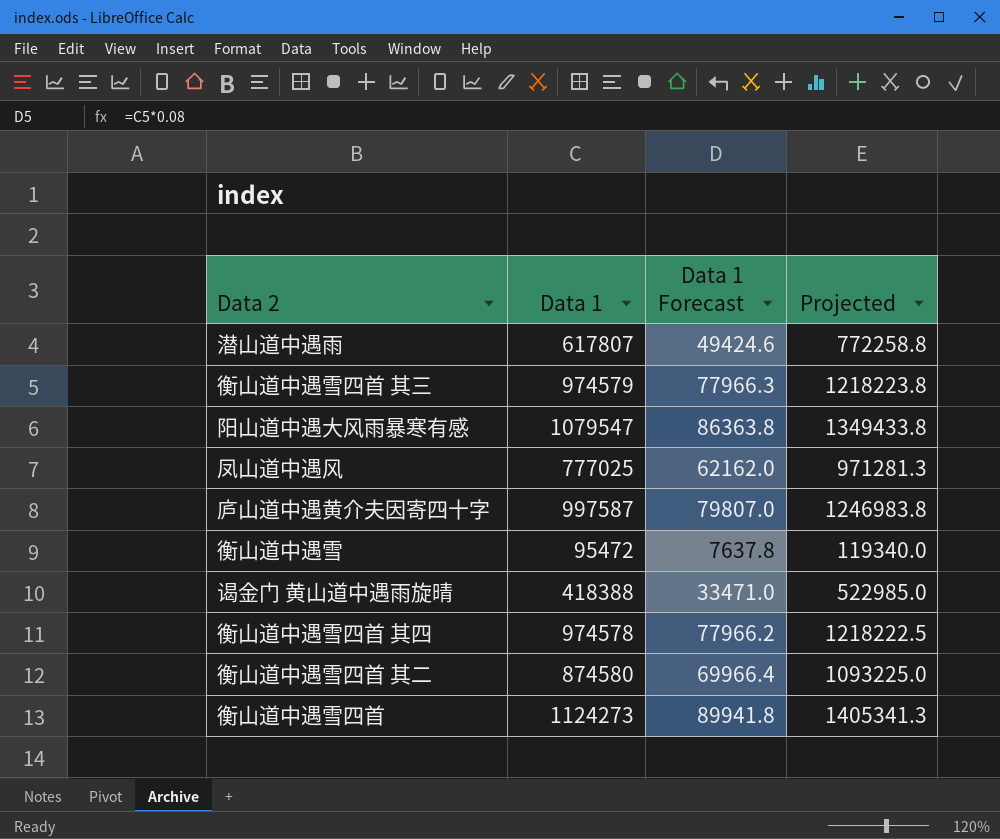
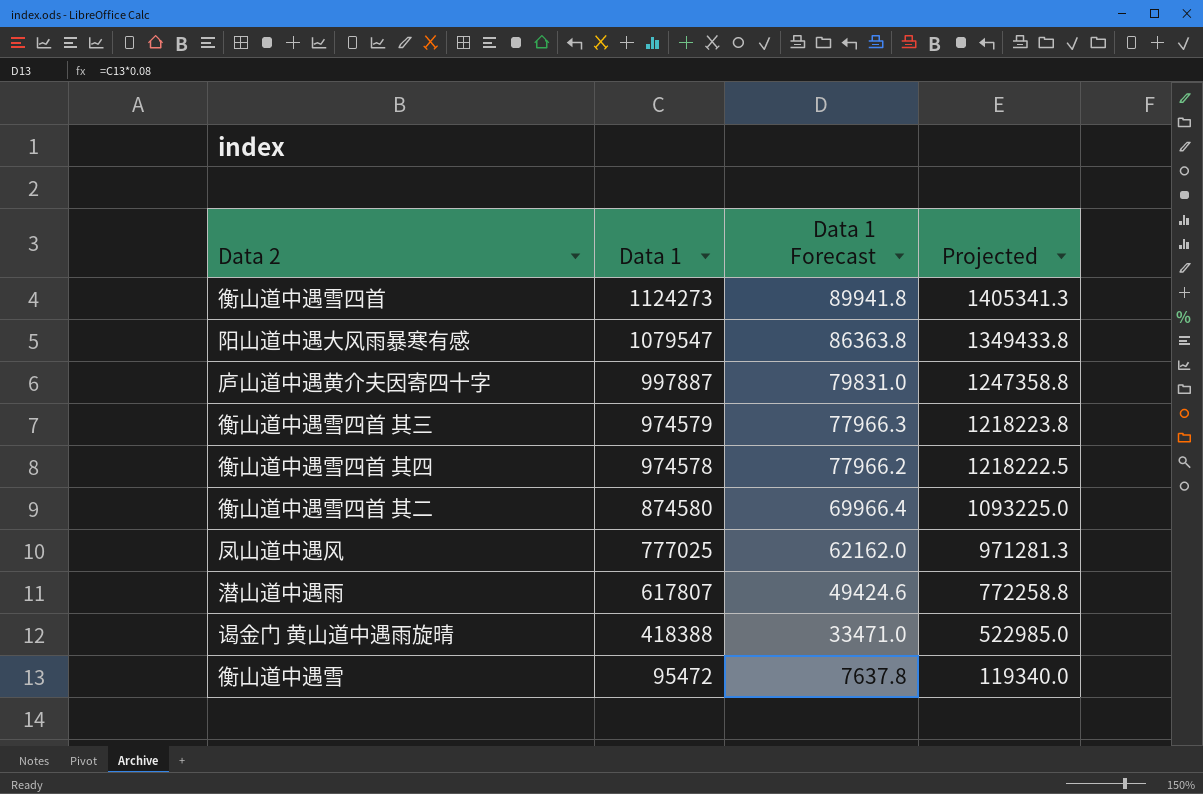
row order: none -> Data 1 descending
庐山道中遇黄介夫因寄四十字 | Data 1: 997587 -> 997887
庐山道中遇黄介夫因寄四十字 | Data 1 Forecast: 79807.0 -> 79831.0
庐山道中遇黄介夫因寄四十字 | Projected: 1246983.8 -> 1247358.8

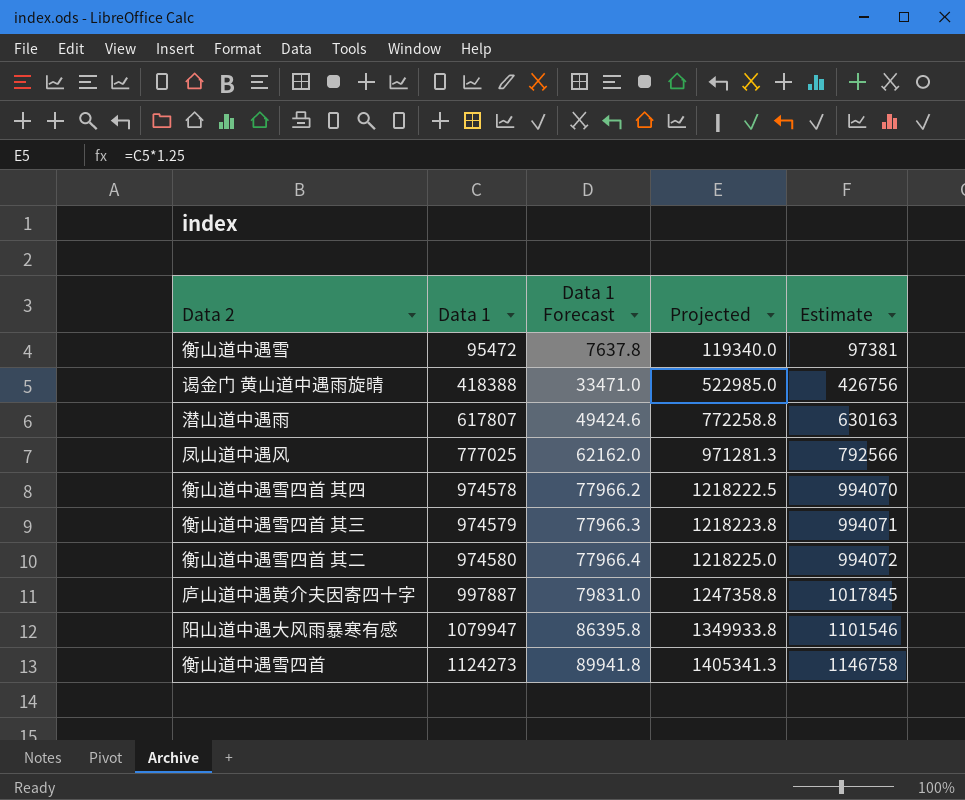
row order: Data 1 descending -> Data 1 ascending
column Estimate | formula: none -> [Data 1] * 1.02
衡山道中遇雪四首 其二 | Data 1: 874580 -> 974580
衡山道中遇雪四首 其二 | Data 1 Forecast: 69966.4 -> 77966.4
衡山道中遇雪四首 其二 | Projected: 1093225.0 -> 1218225.0
阳山道中遇大风雨暴寒有感 | Data 1: 1079547 -> 1079947
阳山道中遇大风雨暴寒有感 | Data 1 Forecast: 86363.8 -> 86395.8
阳山道中遇大风雨暴寒有感 | Projected: 1349433.8 -> 1349933.8

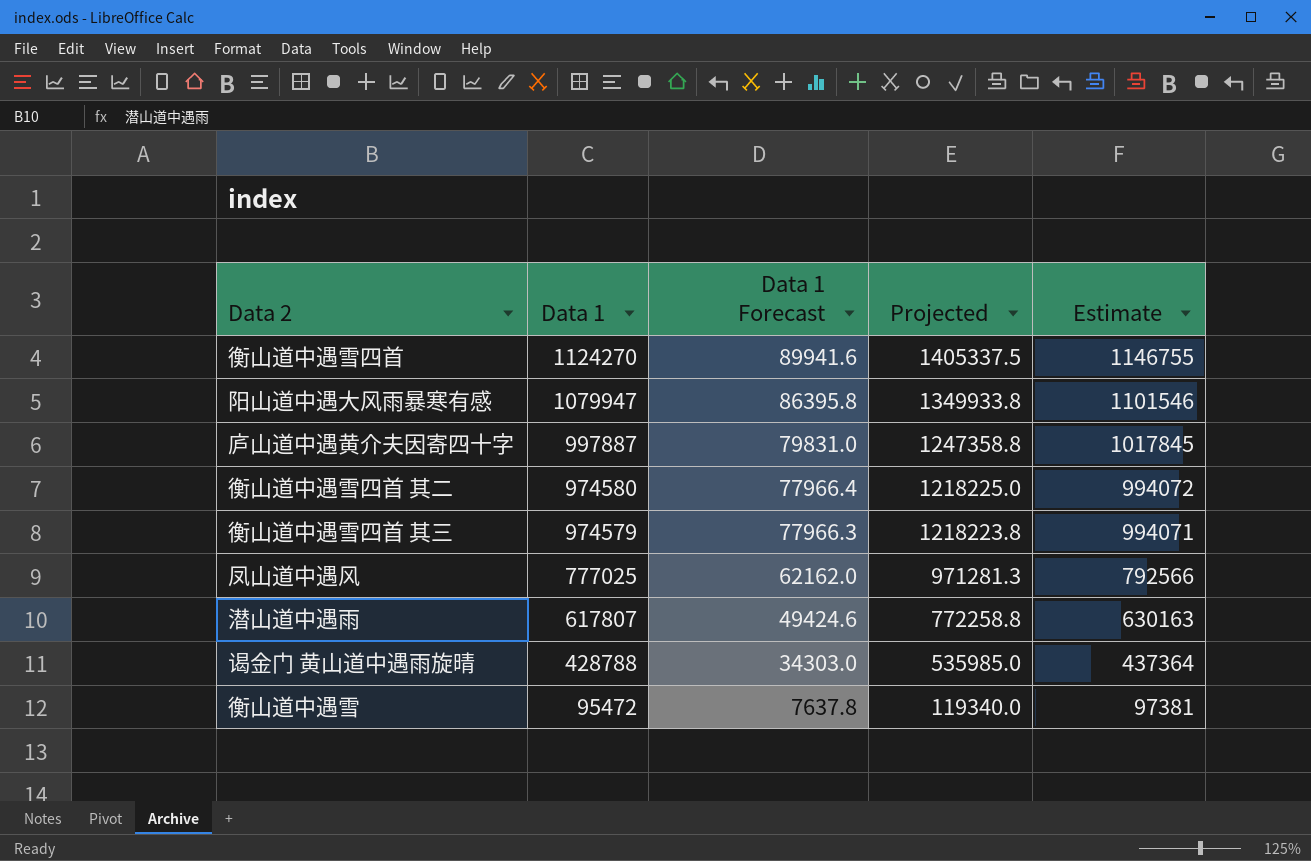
row order: Data 1 ascending -> Data 1 descending
row 衡山道中遇雪四首 其四: 974578 | 77966.2 | 1218222.5 | 994070 -> none
衡山道中遇雪四首 | Data 1: 1124273 -> 1124270
衡山道中遇雪四首 | Data 1 Forecast: 89941.8 -> 89941.6
衡山道中遇雪四首 | Projected: 1405341.3 -> 1405337.5
衡山道中遇雪四首 | Estimate: 1146758 -> 1146755
谒金门 黄山道中遇雨旋晴 | Data 1: 418388 -> 428788
谒金门 黄山道中遇雨旋晴 | Data 1 Forecast: 33471.0 -> 34303.0
谒金门 黄山道中遇雨旋晴 | Projected: 522985.0 -> 535985.0
谒金门 黄山道中遇雨旋晴 | Estimate: 426756 -> 437364

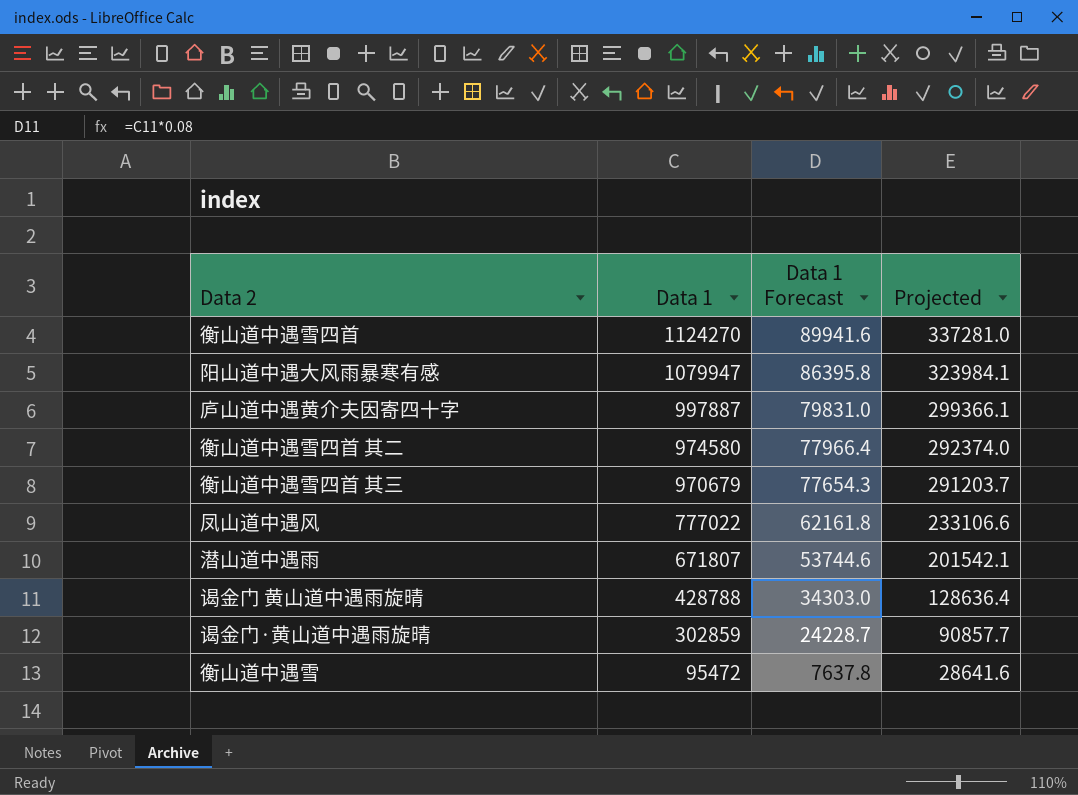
column Estimate | formula: [Data 1] * 1.02 -> none
column Projected | formula: [Data 1] * 1.25 -> [Data 1] * 0.3
衡山道中遇雪四首 其三 | Data 1: 974579 -> 970679
衡山道中遇雪四首 其三 | Data 1 Forecast: 77966.3 -> 77654.3
凤山道中遇风 | Data 1: 777025 -> 777022
凤山道中遇风 | Data 1 Forecast: 62162.0 -> 62161.8
潜山道中遇雨 | Data 1: 617807 -> 671807
潜山道中遇雨 | Data 1 Forecast: 49424.6 -> 53744.6
row 谒金门·黄山道中遇雨旋晴: none -> 302859 | 24228.7 | 90857.7

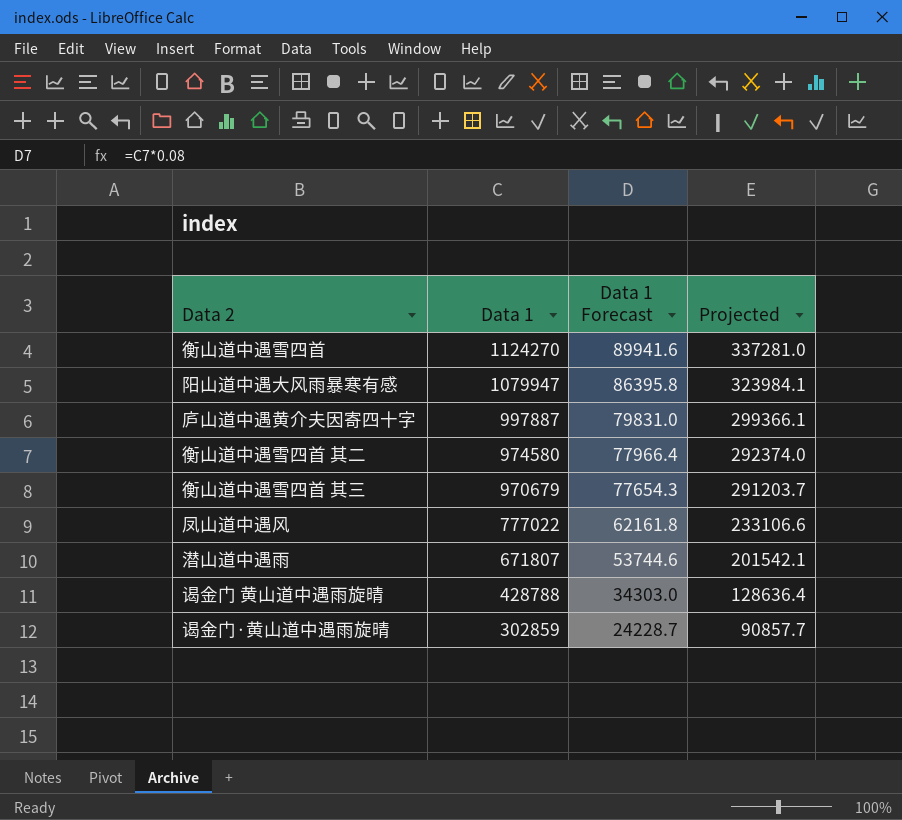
row 衡山道中遇雪: 95472 | 7637.8 | 28641.6 -> none

